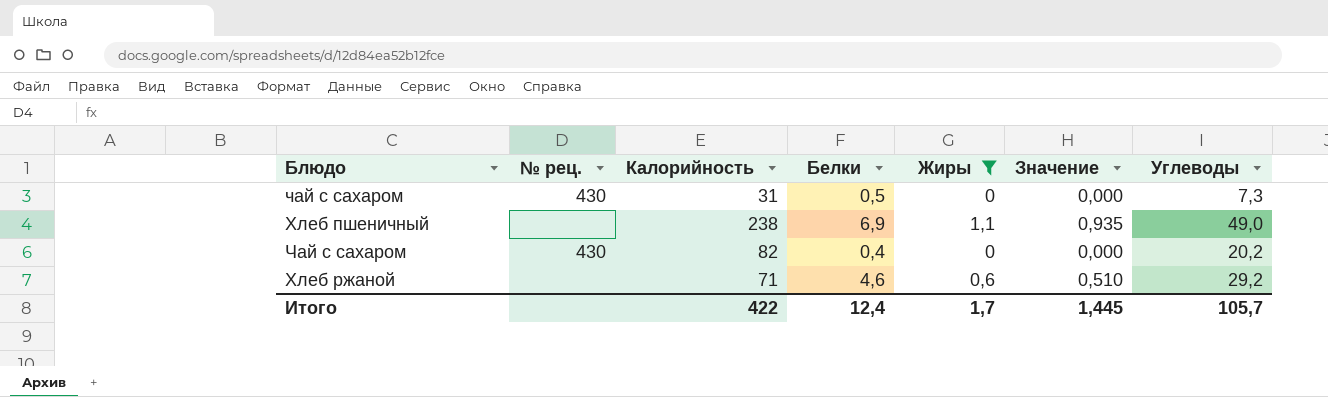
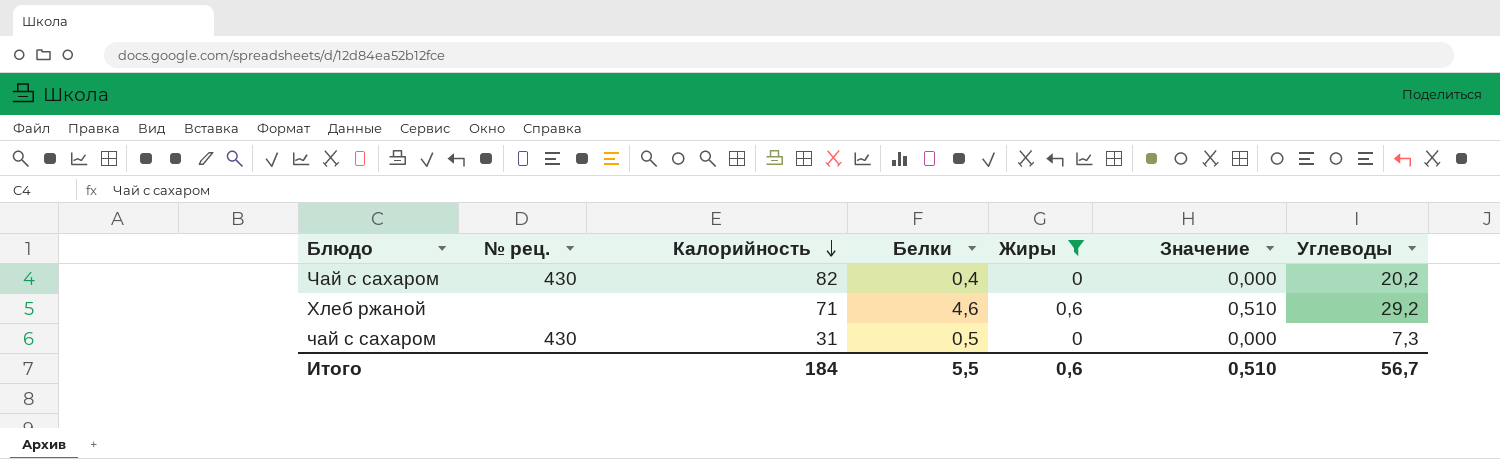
row order: none -> Калорийность descending
row Хлеб пшеничный: none | 238 | 6,9 | 1,1 | 0,935 | 49,0 -> none
Итого | Калорийность: 422 -> 184
Итого | Белки: 12,4 -> 5,5
Итого | Жиры: 1,7 -> 0,6
Итого | Значение: 1,445 -> 0,510
Итого | Углеводы: 105,7 -> 56,7

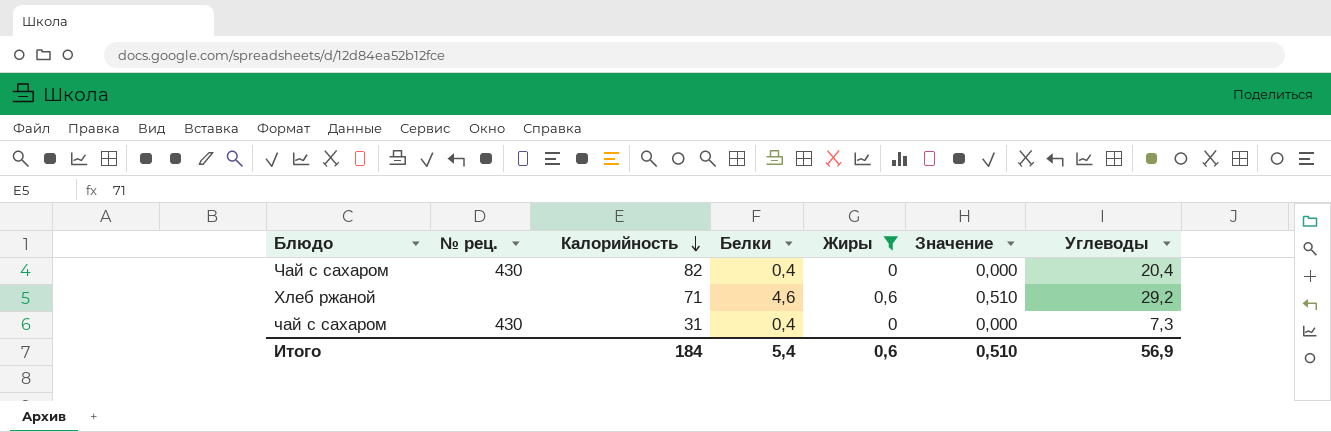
Чай с сахаром | Углеводы: 20,2 -> 20,4
чай с сахаром | Белки: 0,5 -> 0,4
Итого | Белки: 5,5 -> 5,4
Итого | Углеводы: 56,7 -> 56,9

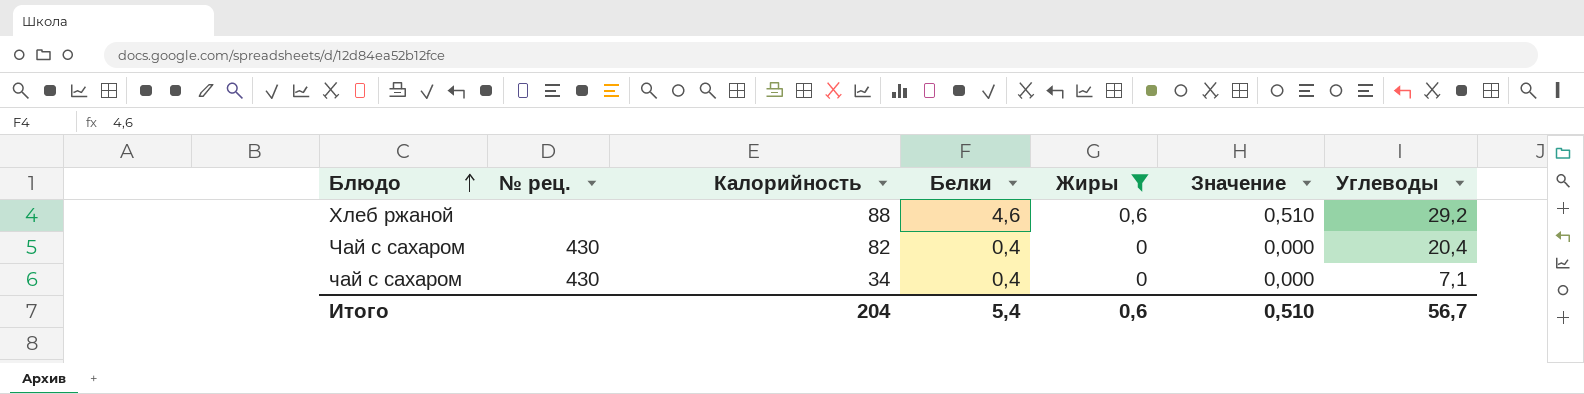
row order: Калорийность descending -> Блюдо ascending
Хлеб ржаной | Калорийность: 71 -> 88
чай с сахаром | Калорийность: 31 -> 34
чай с сахаром | Углеводы: 7,3 -> 7,1
Итого | Калорийность: 184 -> 204
Итого | Углеводы: 56,9 -> 56,7

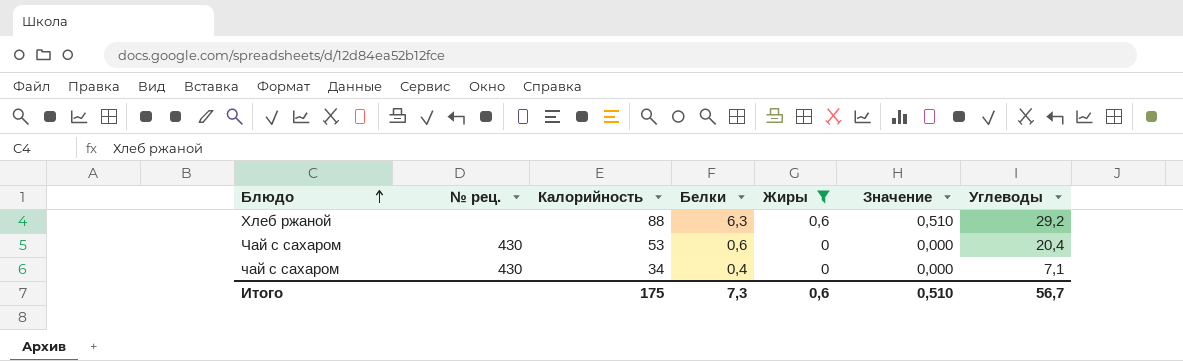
Хлеб ржаной | Белки: 4,6 -> 6,3
Чай с сахаром | Калорийность: 82 -> 53
Чай с сахаром | Белки: 0,4 -> 0,6
Итого | Калорийность: 204 -> 175
Итого | Белки: 5,4 -> 7,3

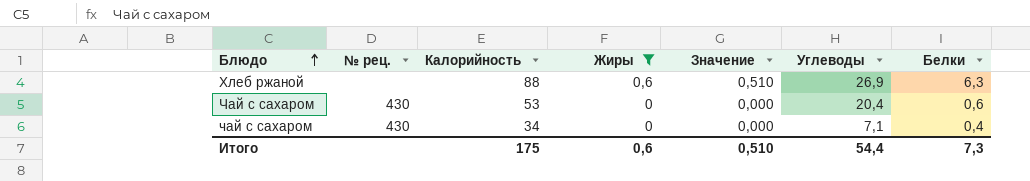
column Белки | position: 4 -> 7
Хлеб ржаной | Углеводы: 29,2 -> 26,9
Итого | Углеводы: 56,7 -> 54,4

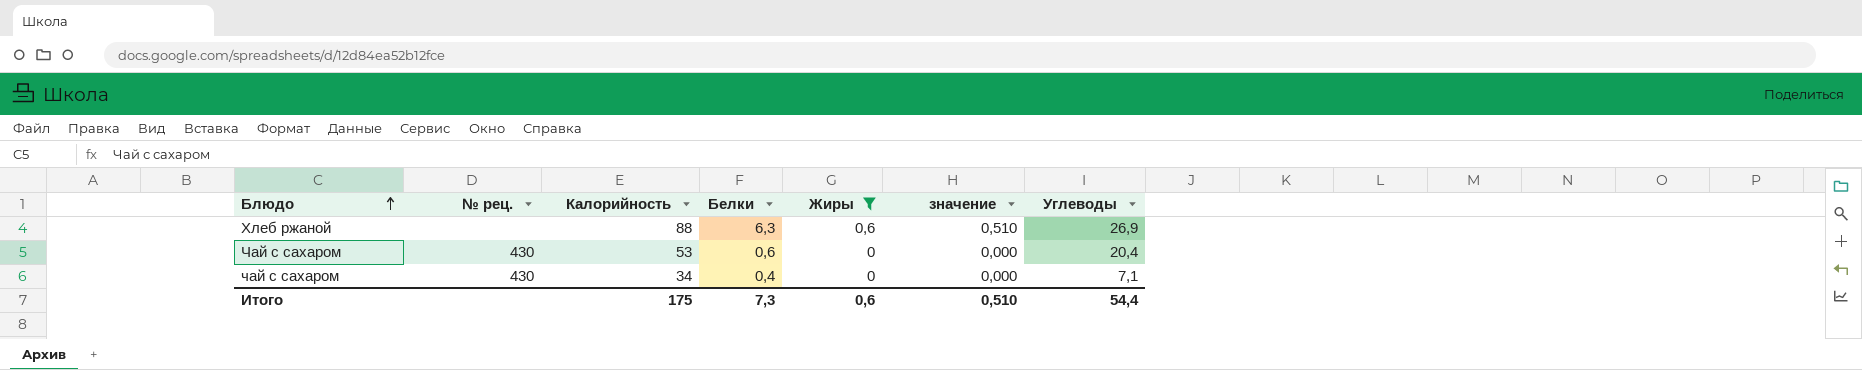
column Белки | position: 7 -> 4
column name: Значение -> значение

